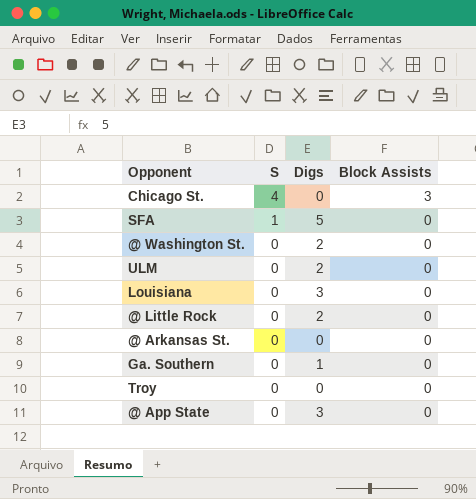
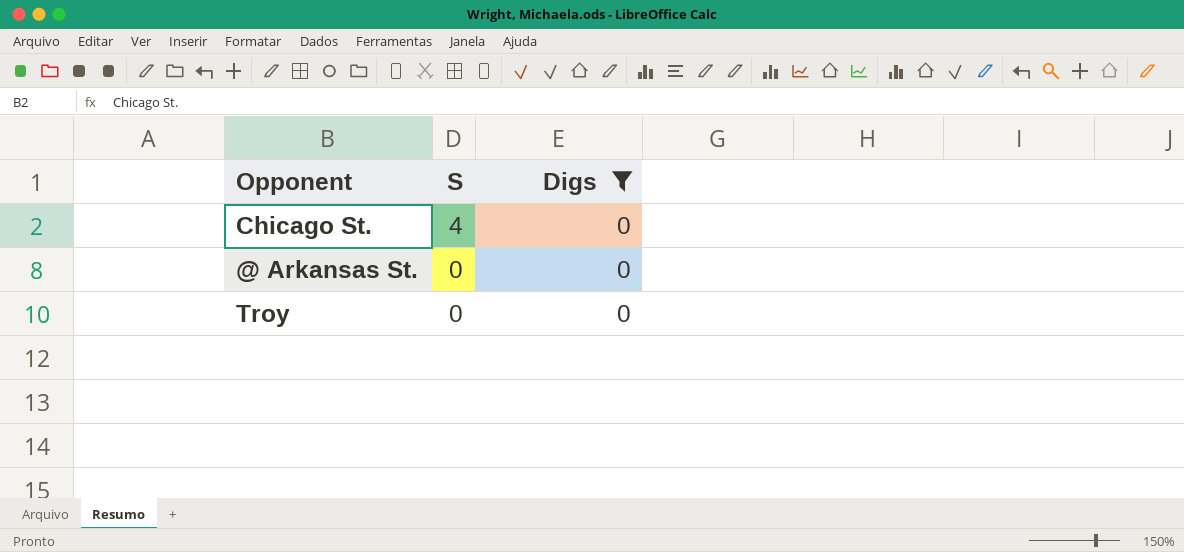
filter: none -> Digs = 0
column Block Assists | position: 4 -> none

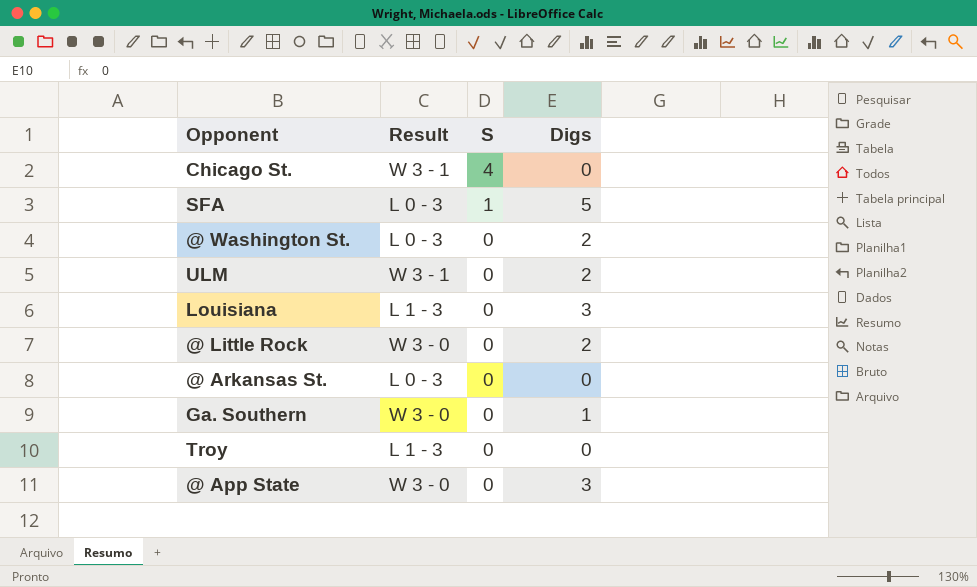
filter: Digs = 0 -> none
column Result | position: none -> 2

